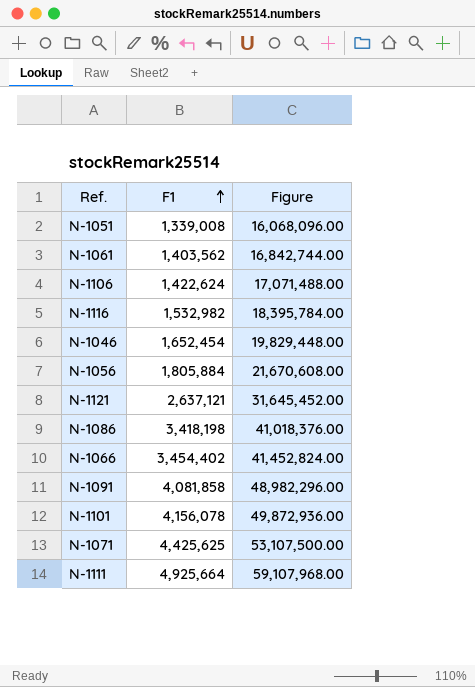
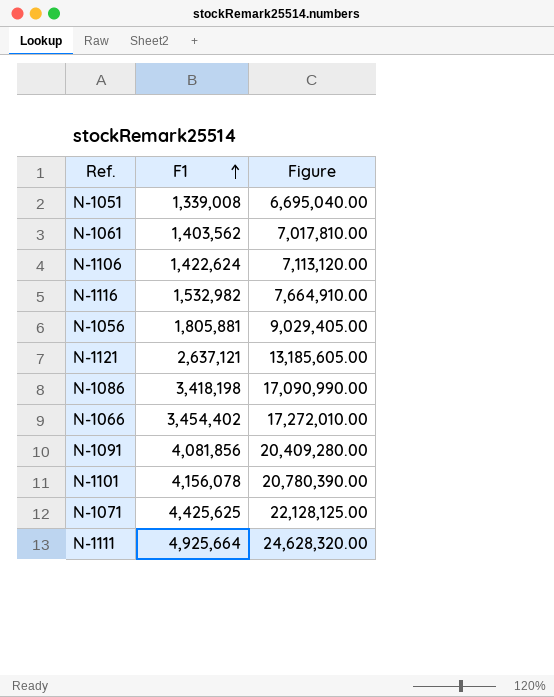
column Figure | formula: [F1] * 12 -> [F1] * 5
row N-1046: 1,652,454 | 19,829,448.00 -> none
N-1056 | F1: 1,805,884 -> 1,805,881
N-1091 | F1: 4,081,858 -> 4,081,856

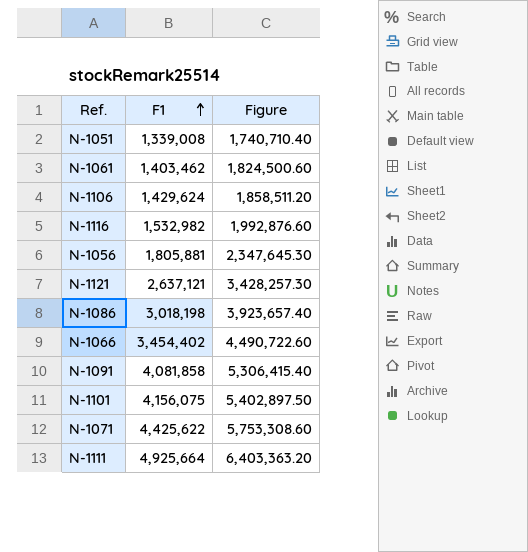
column Figure | formula: [F1] * 5 -> [F1] * 1.3
N-1061 | F1: 1,403,562 -> 1,403,462
N-1106 | F1: 1,422,624 -> 1,429,624
N-1086 | F1: 3,418,198 -> 3,018,198
N-1091 | F1: 4,081,856 -> 4,081,858
N-1101 | F1: 4,156,078 -> 4,156,075
N-1071 | F1: 4,425,625 -> 4,425,622

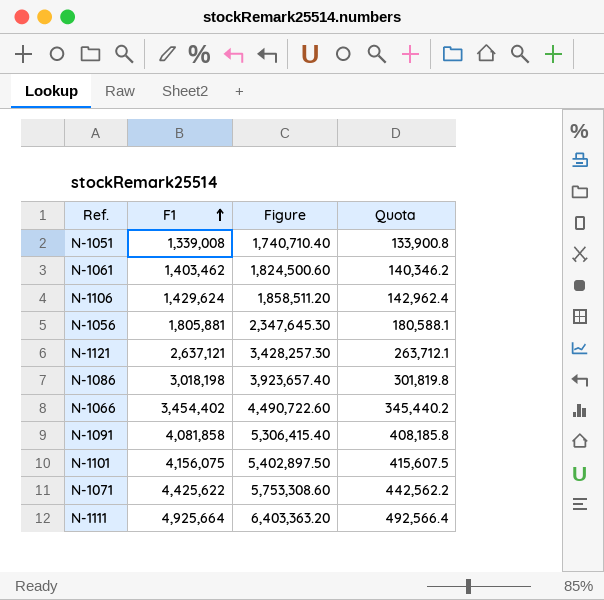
column Quota | formula: none -> [F1] * 0.1
row N-1116: 1,532,982 | 1,992,876.60 -> none

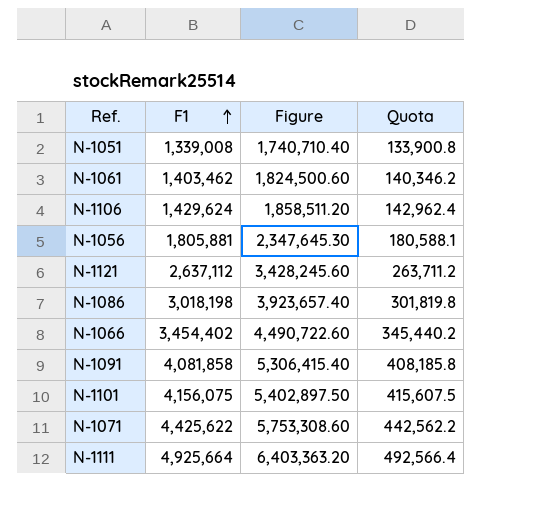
N-1121 | F1: 2,637,121 -> 2,637,112
N-1121 | Figure: 3,428,257.30 -> 3,428,245.60
N-1121 | Quota: 263,712.1 -> 263,711.2

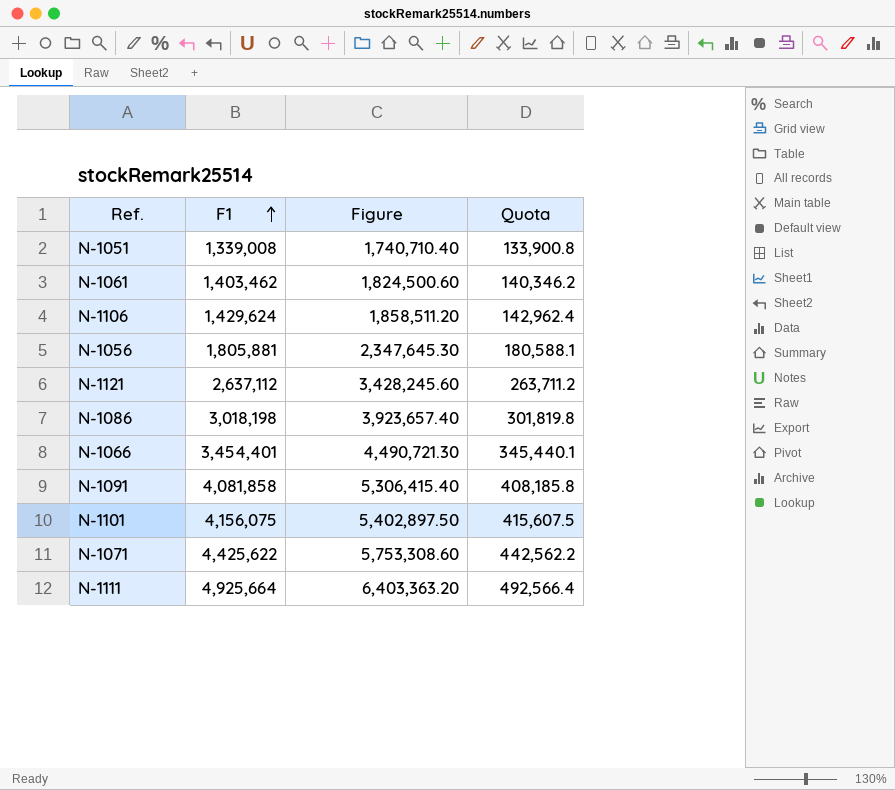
N-1066 | F1: 3,454,402 -> 3,454,401
N-1066 | Figure: 4,490,722.60 -> 4,490,721.30
N-1066 | Quota: 345,440.2 -> 345,440.1

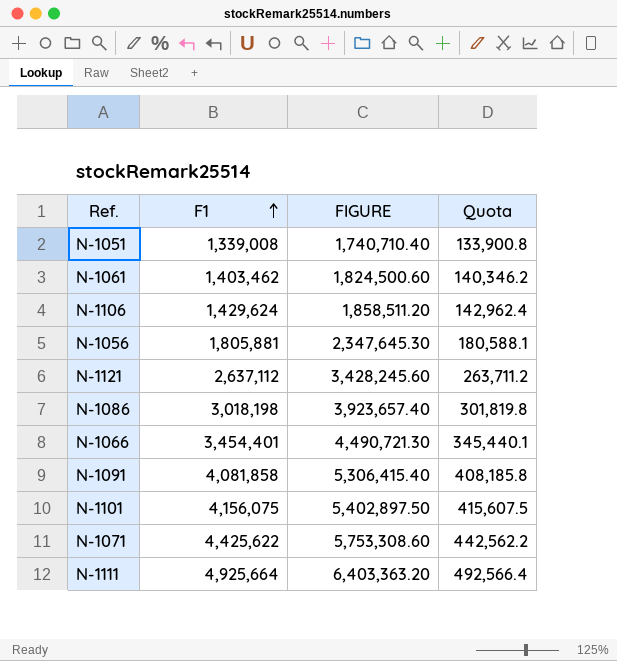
column name: Figure -> FIGURE

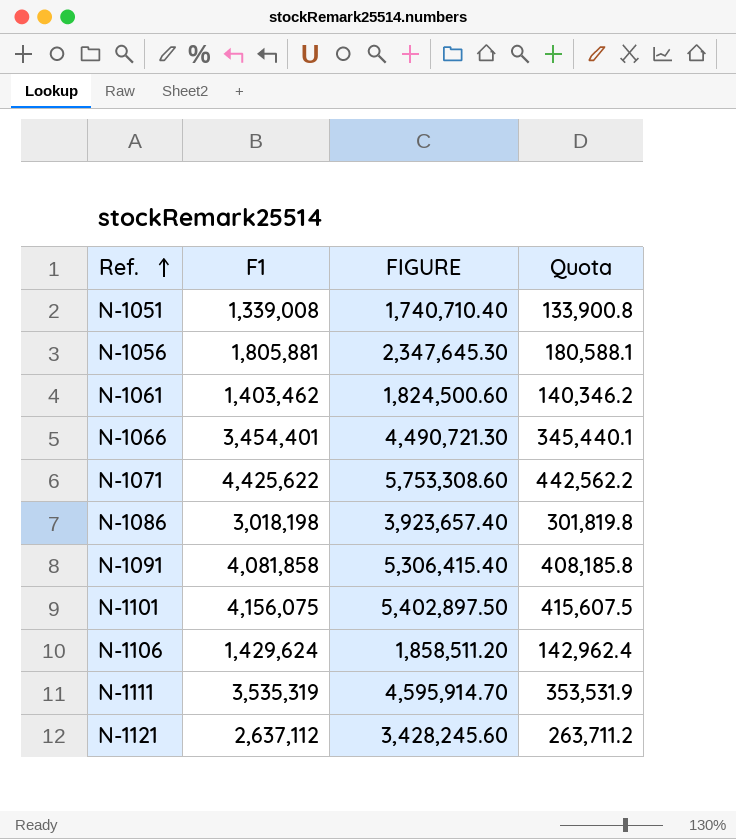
row order: F1 ascending -> Ref. ascending
N-1111 | F1: 4,925,664 -> 3,535,319
N-1111 | FIGURE: 6,403,363.20 -> 4,595,914.70
N-1111 | Quota: 492,566.4 -> 353,531.9

